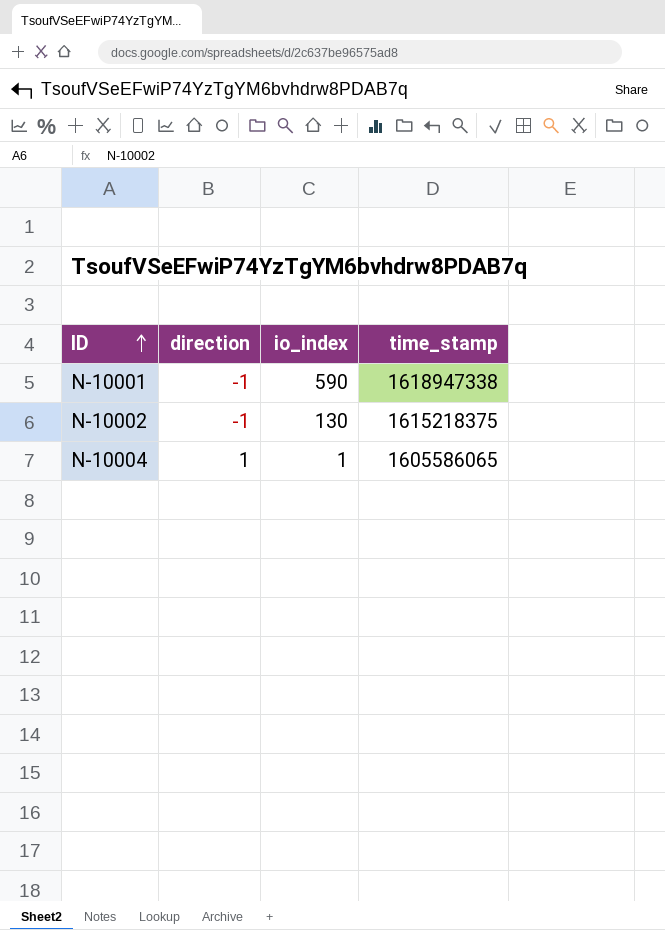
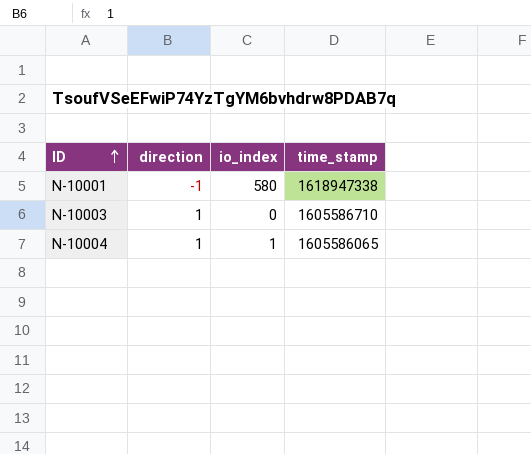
row N-10002: -1 | 130 | 1615218375 -> none
N-10001 | io_index: 590 -> 580
row N-10003: none -> 1 | 0 | 1605586710

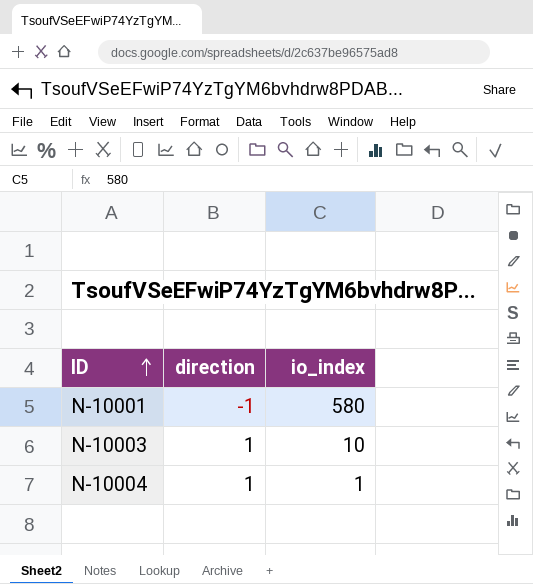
column time_stamp | position: 4 -> none
N-10003 | io_index: 0 -> 10

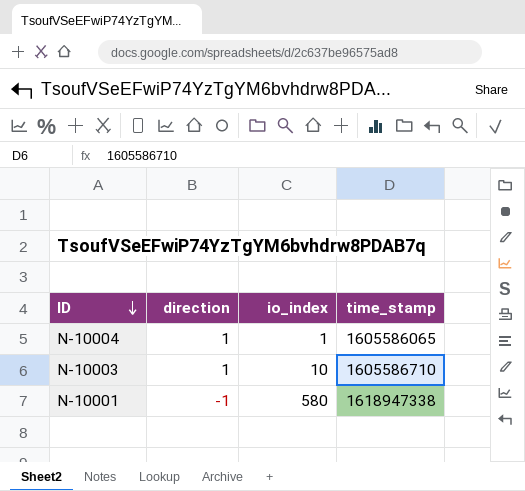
row order: ID ascending -> ID descending
column time_stamp | position: none -> 4

